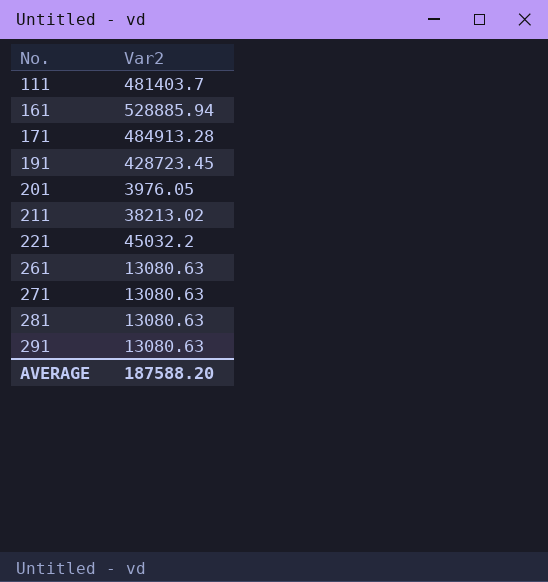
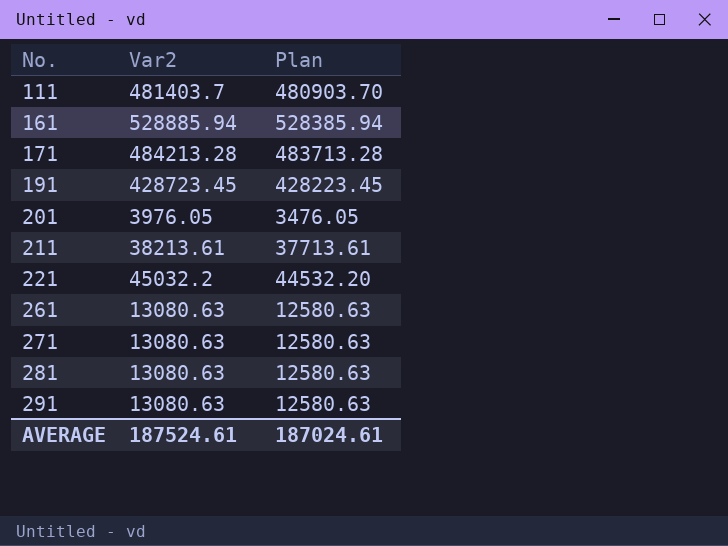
column Plan | formula: none -> [Var2] - 500
171 | Var2: 484913.28 -> 484213.28
211 | Var2: 38213.02 -> 38213.61
AVERAGE | Var2: 187588.20 -> 187524.61

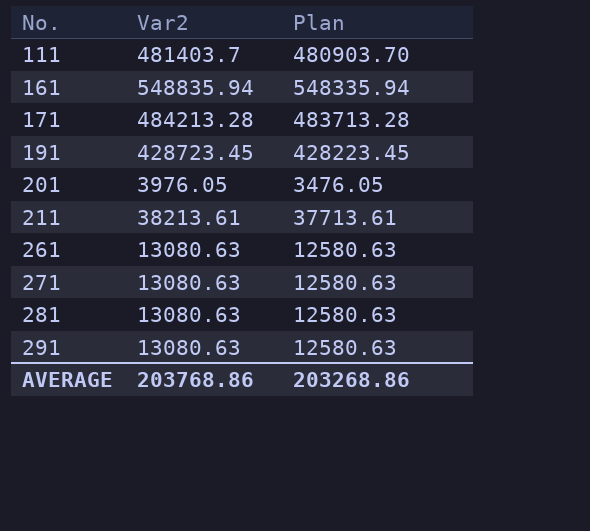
row 221: 45032.2 | 44532.20 -> none
161 | Var2: 528885.94 -> 548835.94
161 | Plan: 528385.94 -> 548335.94
AVERAGE | Var2: 187524.61 -> 203768.86
AVERAGE | Plan: 187024.61 -> 203268.86

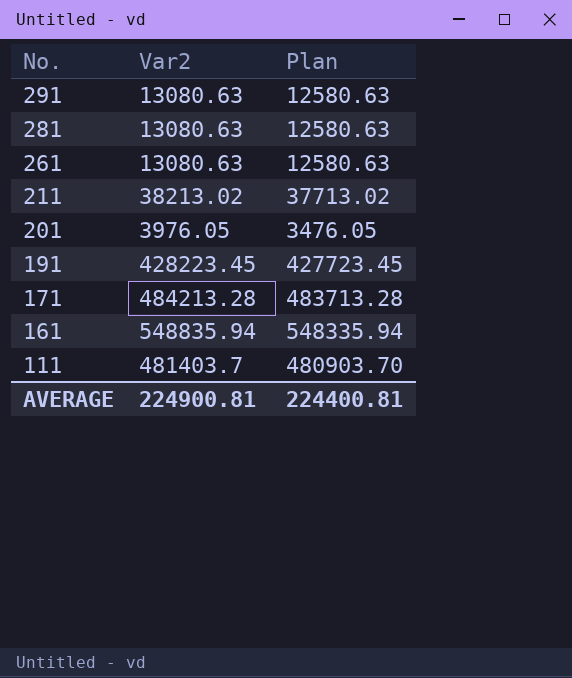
row order: No. ascending -> No. descending
row 271: 13080.63 | 12580.63 -> none
211 | Var2: 38213.61 -> 38213.02
211 | Plan: 37713.61 -> 37713.02
191 | Var2: 428723.45 -> 428223.45
191 | Plan: 428223.45 -> 427723.45
AVERAGE | Var2: 203768.86 -> 224900.81
AVERAGE | Plan: 203268.86 -> 224400.81

